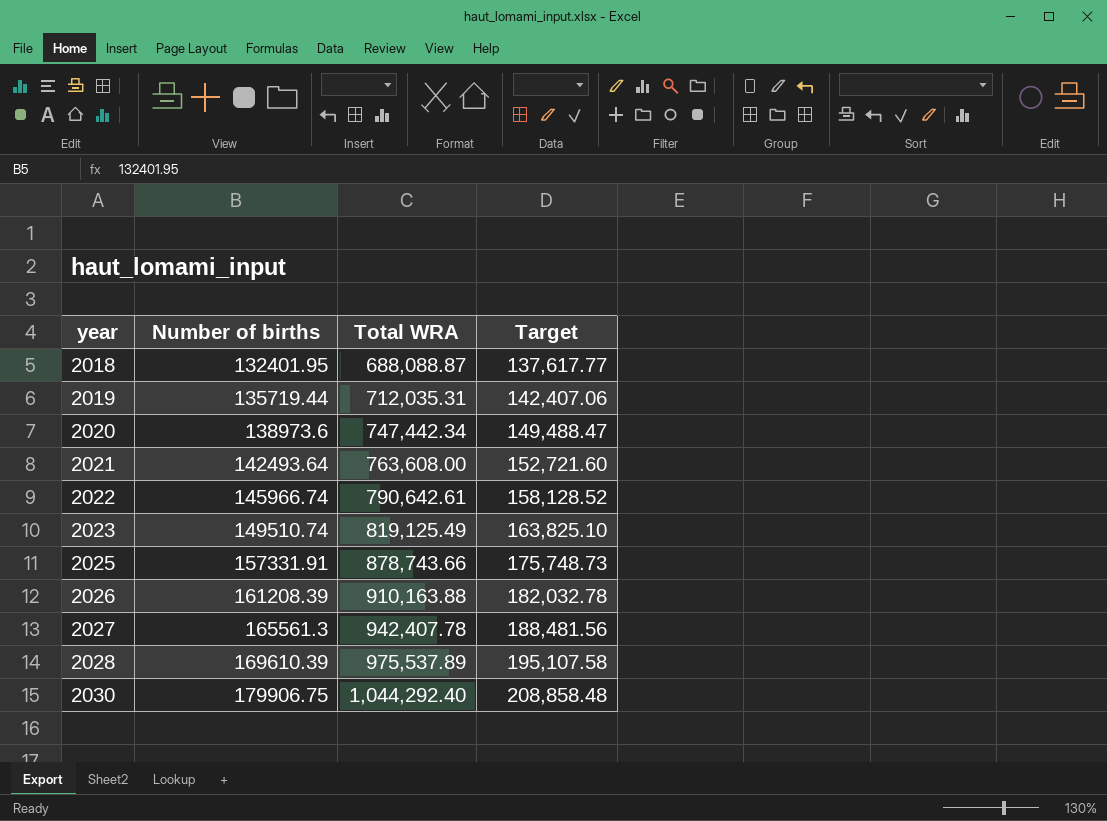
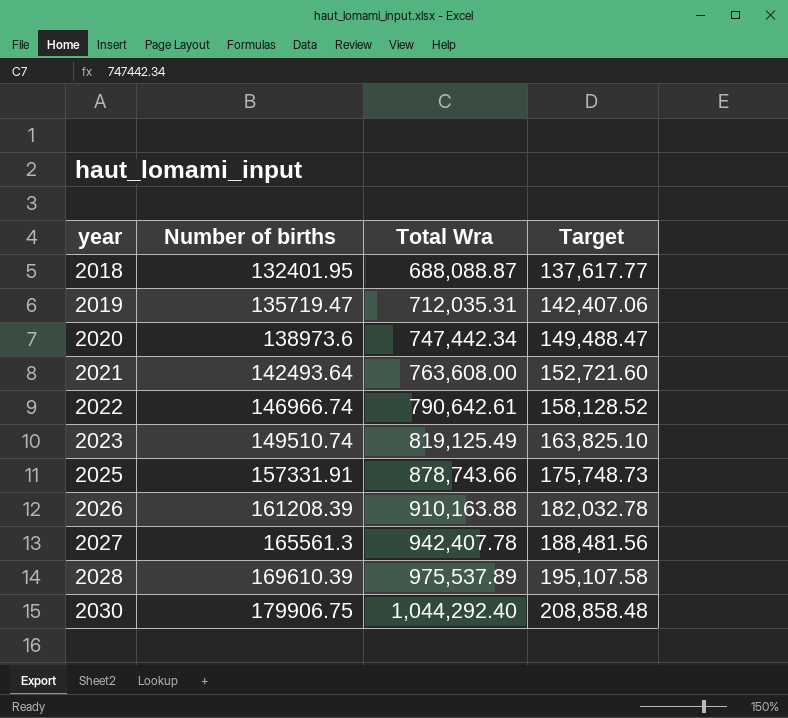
column name: Total WRA -> Total Wra
2019 | Number of births: 135719.44 -> 135719.47
2022 | Number of births: 145966.74 -> 146966.74

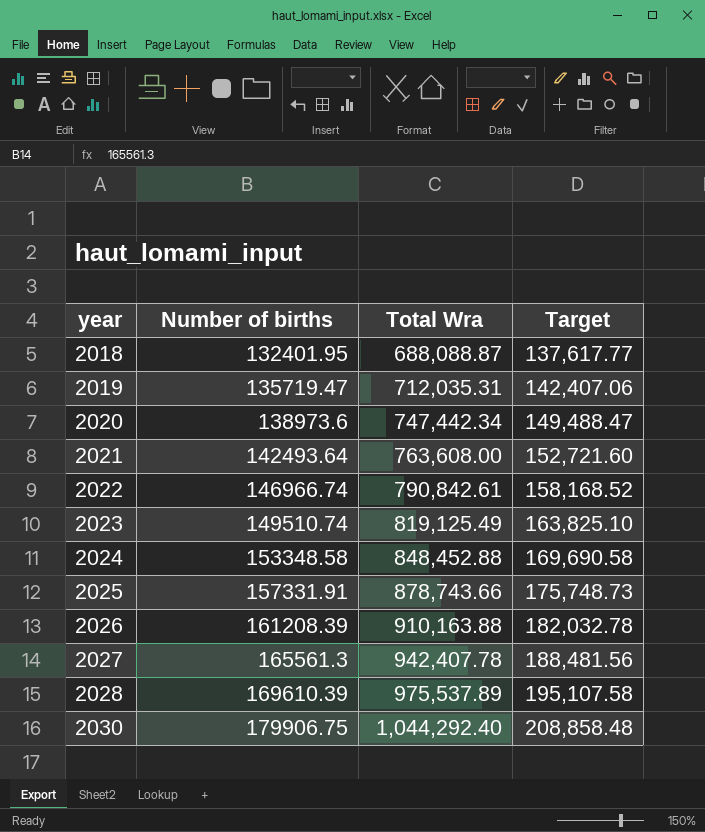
2022 | Total Wra: 790,642.61 -> 790,842.61
2022 | Target: 158,128.52 -> 158,168.52
row 2024: none -> 153348.58 | 848,452.88 | 169,690.58

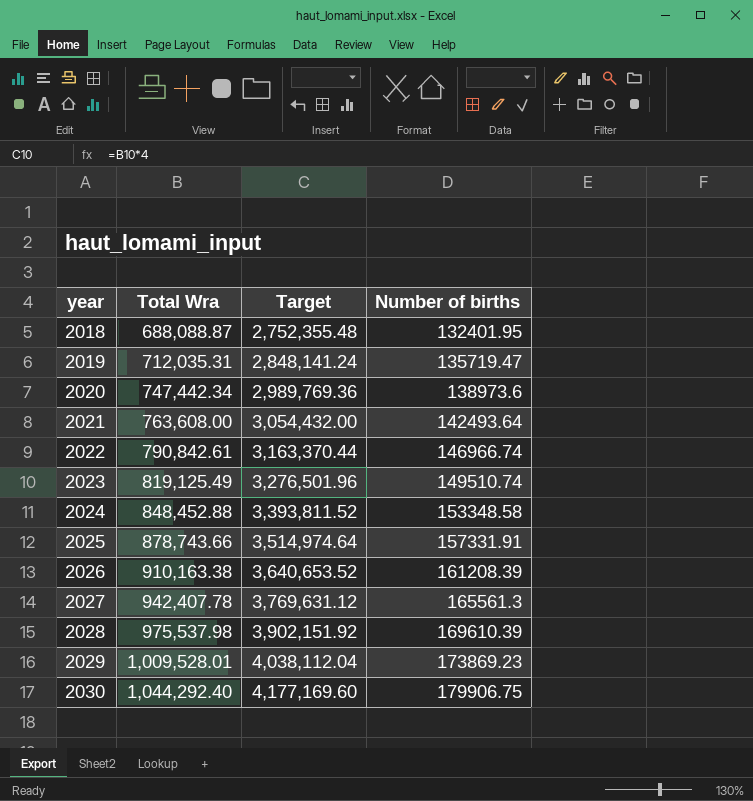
column Target | formula: [Total Wra] * 0.2 -> [Total Wra] * 4
column Number of births | position: 2 -> 4
2026 | Total Wra: 910,163.88 -> 910,163.38
2028 | Total Wra: 975,537.89 -> 975,537.98
row 2029: none -> 1,009,528.01 | 4,038,112.04 | 173869.23

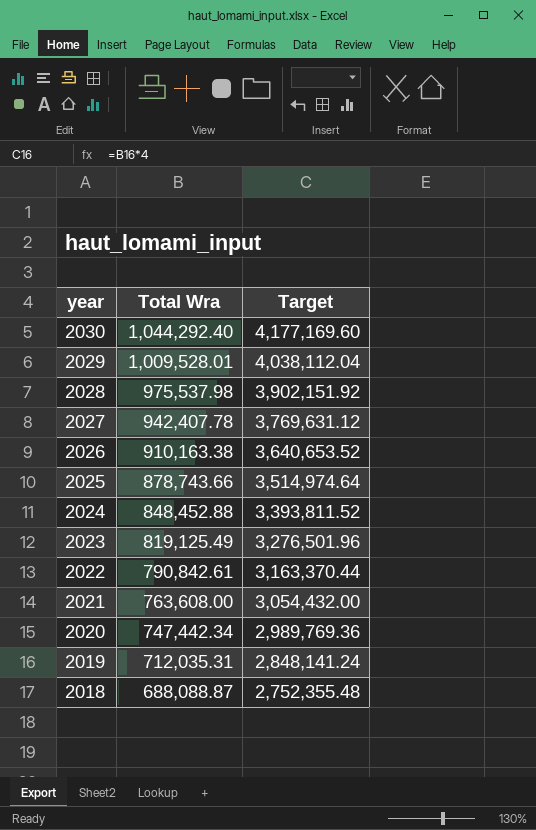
row order: year ascending -> year descending
column Number of births | position: 4 -> none

